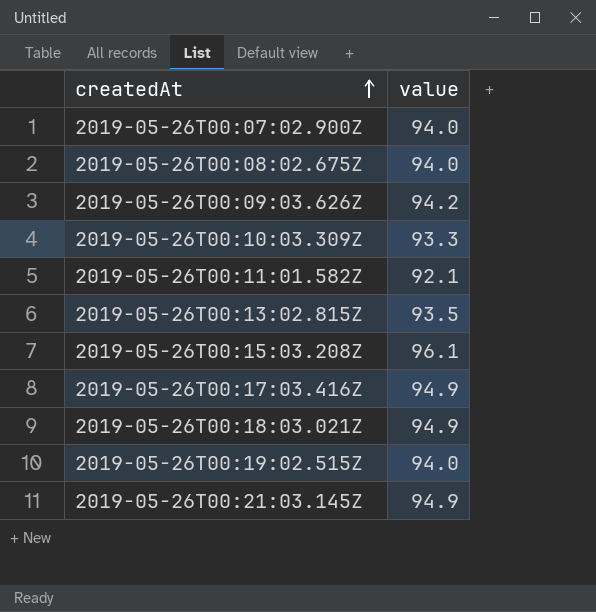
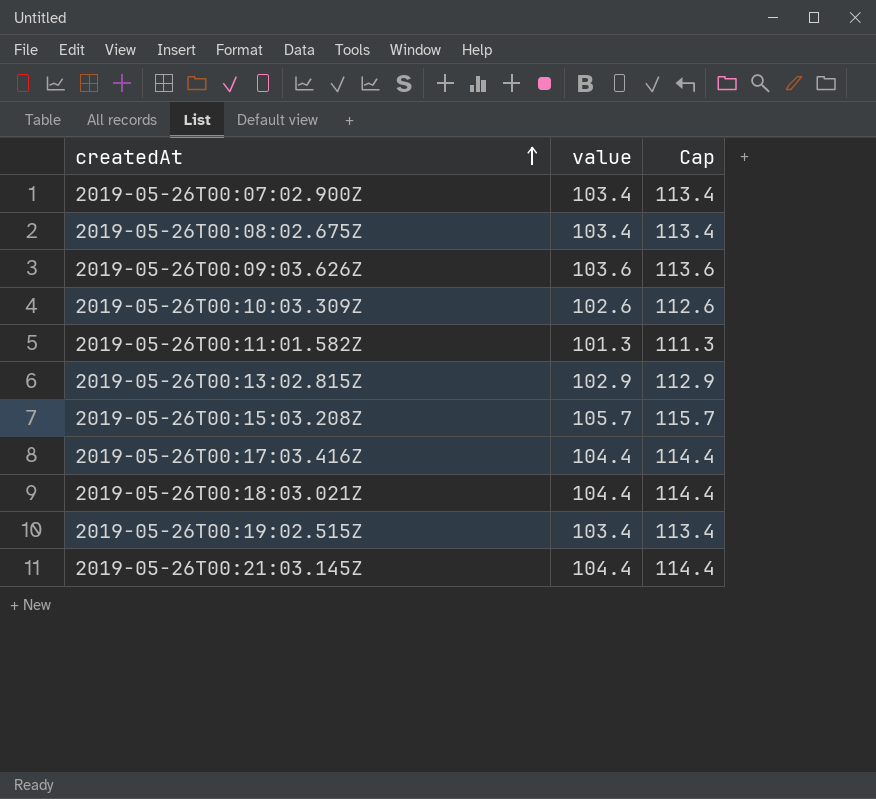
column Cap | formula: none -> [value] + 10
2019-05-26T00:07:02.900Z | value: 94.0 -> 103.4
2019-05-26T00:08:02.675Z | value: 94.0 -> 103.4
2019-05-26T00:09:03.626Z | value: 94.2 -> 103.6
2019-05-26T00:10:03.309Z | value: 93.3 -> 102.6
2019-05-26T00:11:01.582Z | value: 92.1 -> 101.3
2019-05-26T00:13:02.815Z | value: 93.5 -> 102.9
2019-05-26T00:15:03.208Z | value: 96.1 -> 105.7
2019-05-26T00:17:03.416Z | value: 94.9 -> 104.4
2019-05-26T00:18:03.021Z | value: 94.9 -> 104.4
2019-05-26T00:19:02.515Z | value: 94.0 -> 103.4
2019-05-26T00:21:03.145Z | value: 94.9 -> 104.4

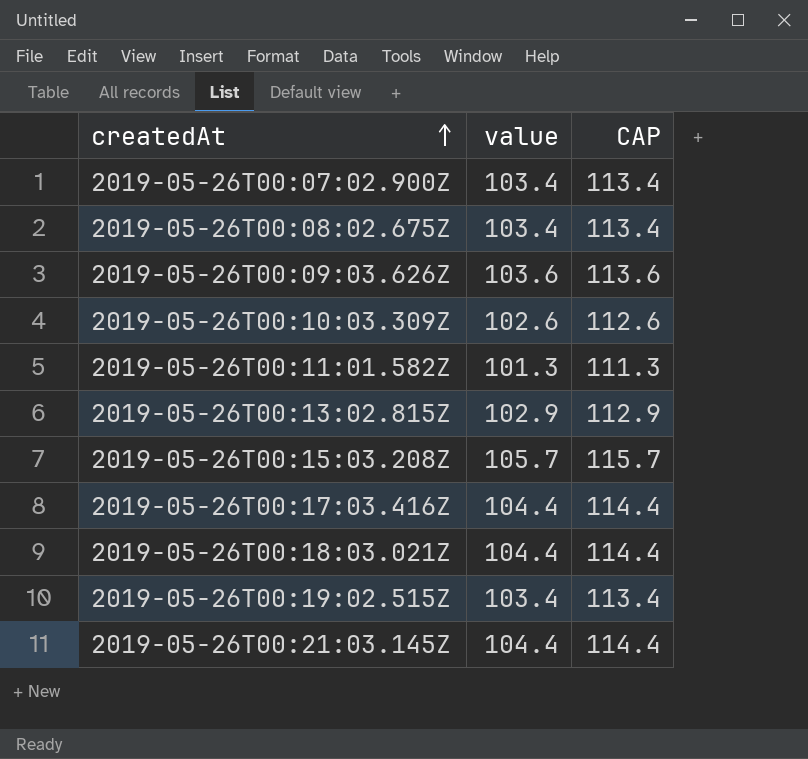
column name: Cap -> CAP

